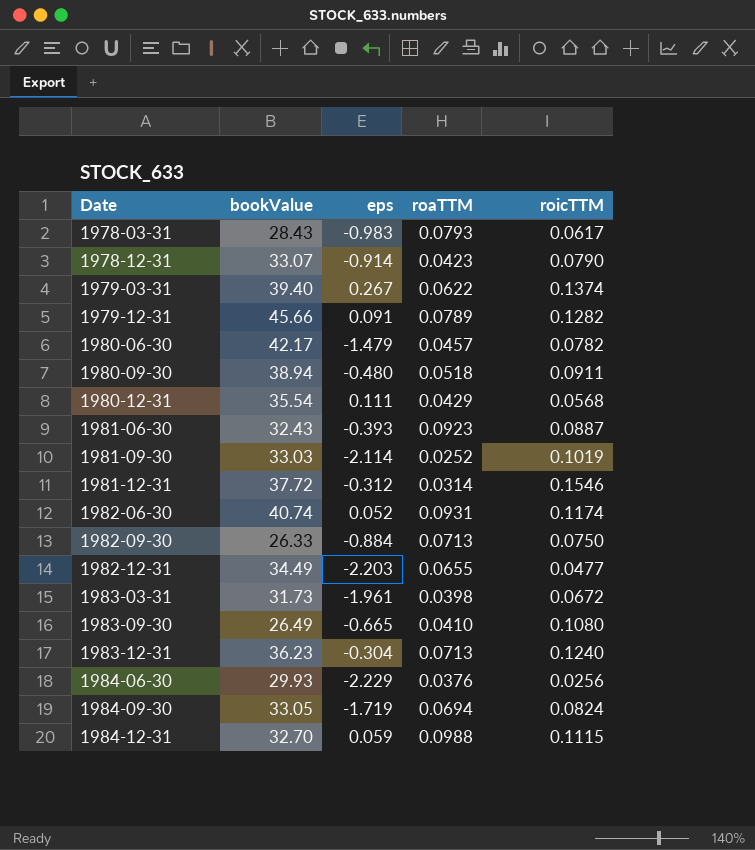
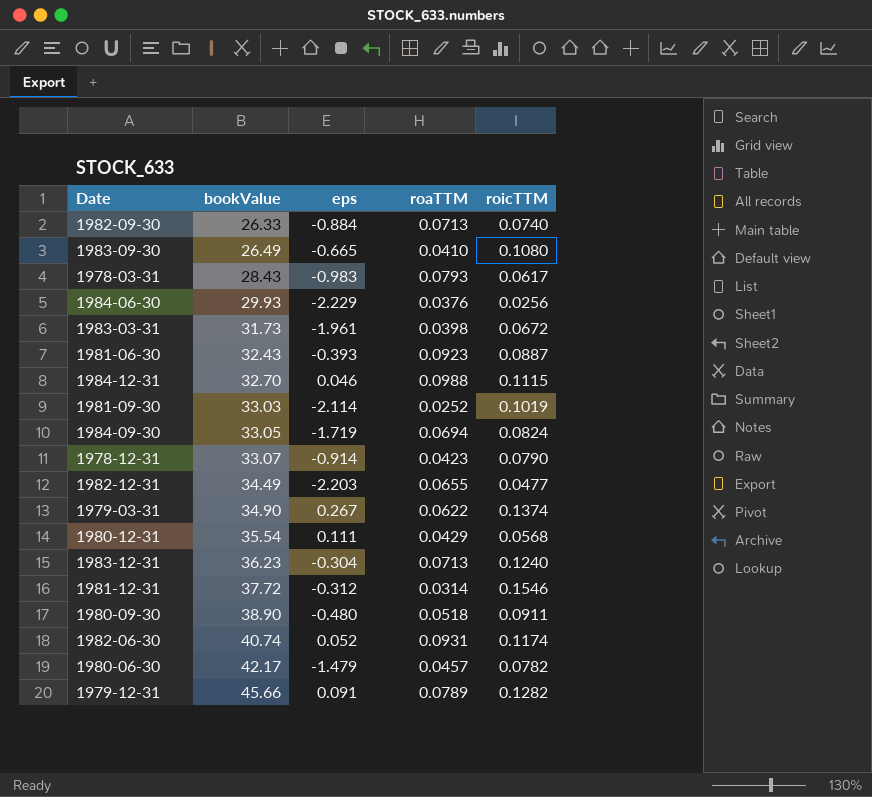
row order: Date ascending -> bookValue ascending
1982-09-30 | roicTTM: 0.0750 -> 0.0740
1984-12-31 | eps: 0.059 -> 0.046
1979-03-31 | bookValue: 39.40 -> 34.90
1980-09-30 | bookValue: 38.94 -> 38.90

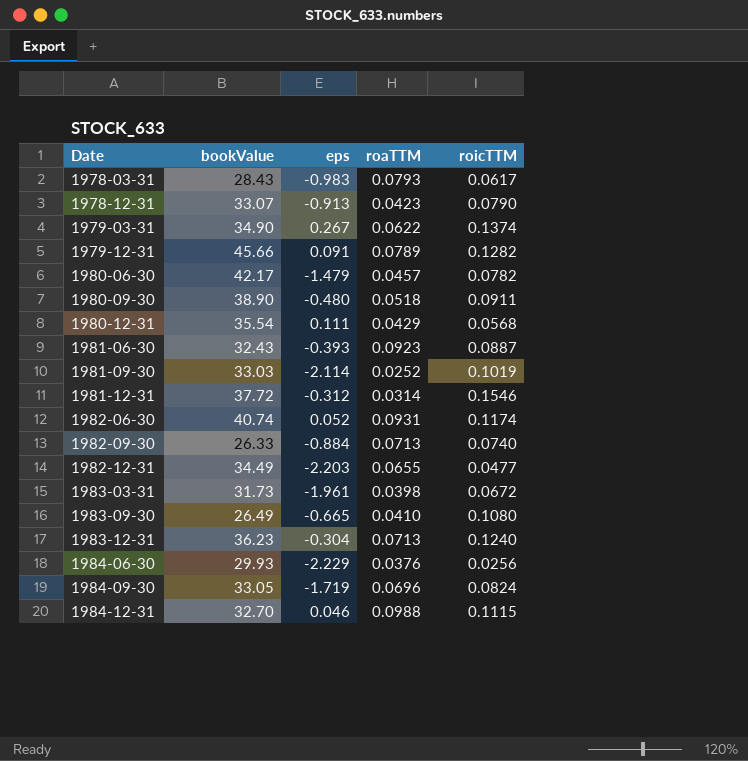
row order: bookValue ascending -> Date ascending
1978-12-31 | eps: -0.914 -> -0.913
1984-09-30 | roaTTM: 0.0694 -> 0.0696

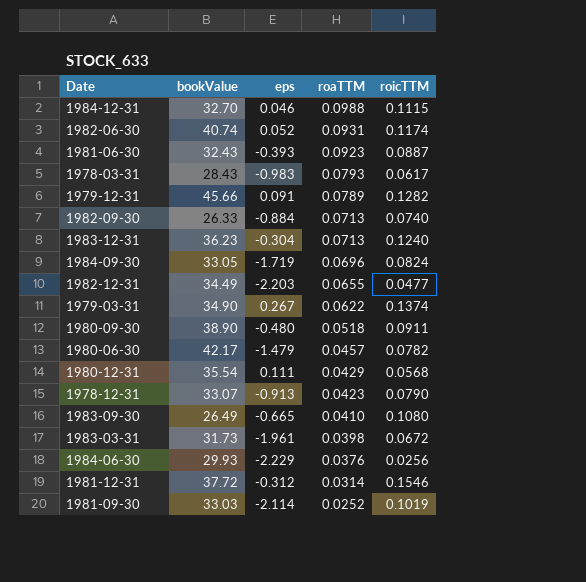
row order: Date ascending -> roaTTM descending

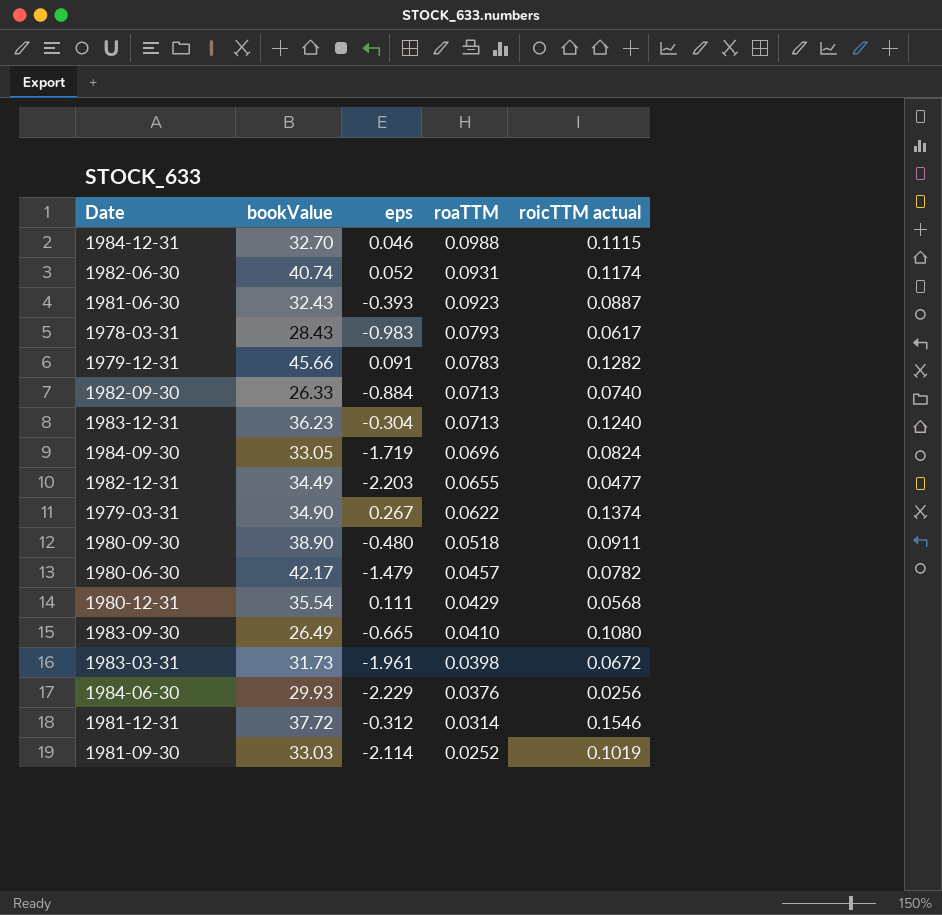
column name: roicTTM -> roicTTM actual
row 1978-12-31: 33.07 | -0.913 | 0.0423 | 0.0790 -> none
1979-12-31 | roaTTM: 0.0789 -> 0.0783

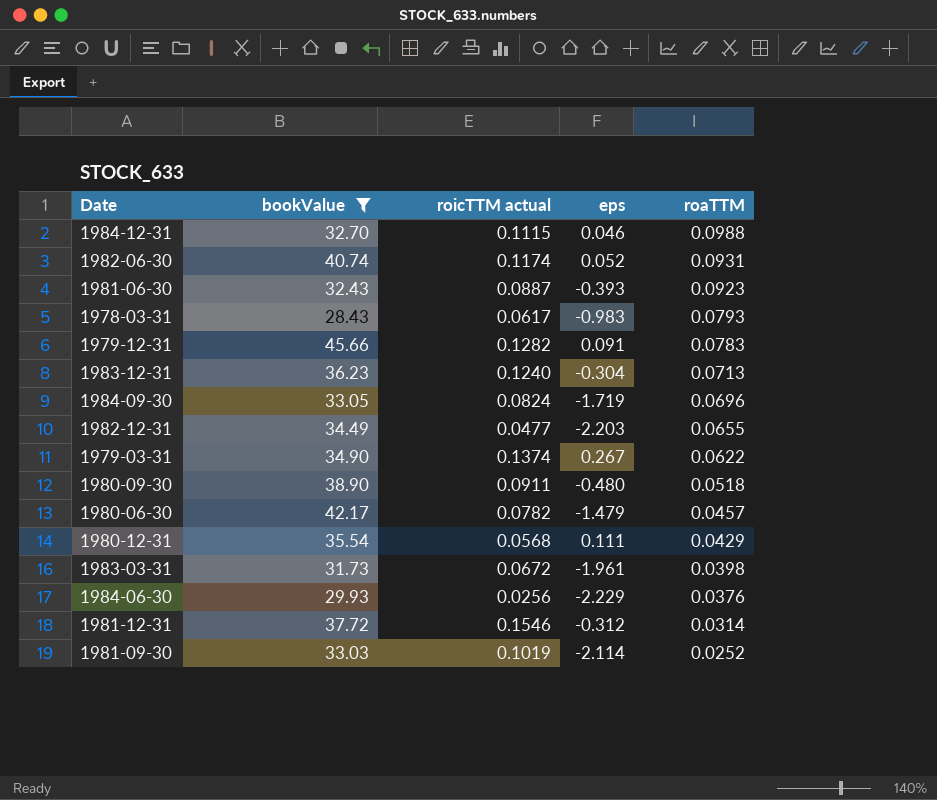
filter: none -> bookValue >= 28.43
column roicTTM actual | position: 5 -> 3

